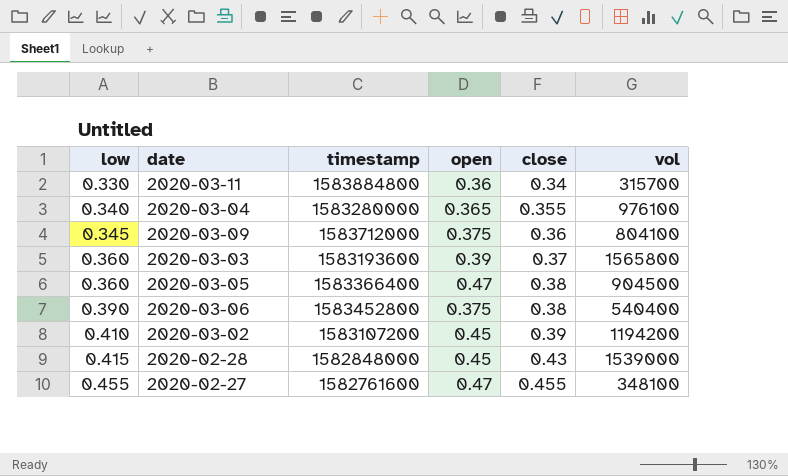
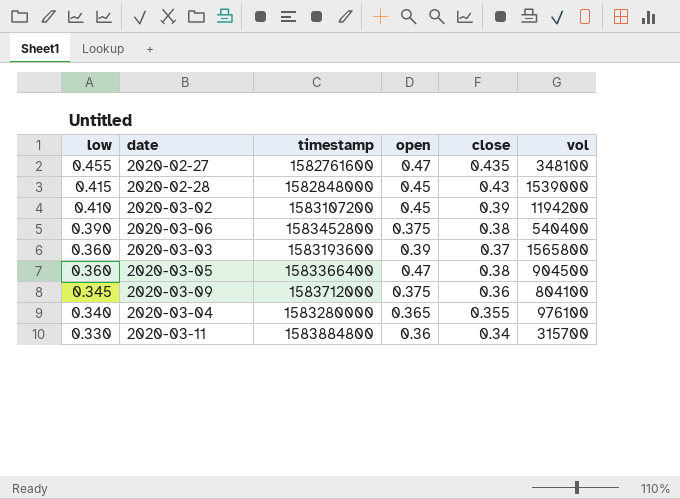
row order: low ascending -> low descending
2020-02-27 | close: 0.455 -> 0.435

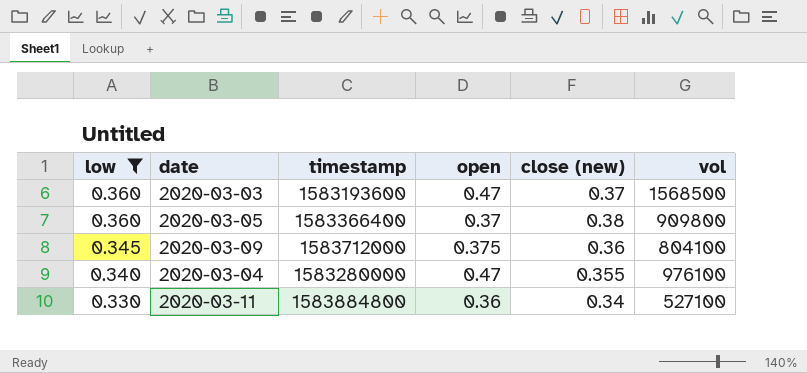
filter: none -> low <= 0.360
column name: close -> close (new)
2020-03-03 | open: 0.39 -> 0.47
2020-03-03 | vol: 1565800 -> 1568500
2020-03-05 | open: 0.47 -> 0.37
2020-03-05 | vol: 904500 -> 909800
2020-03-04 | open: 0.365 -> 0.47
2020-03-11 | vol: 315700 -> 527100

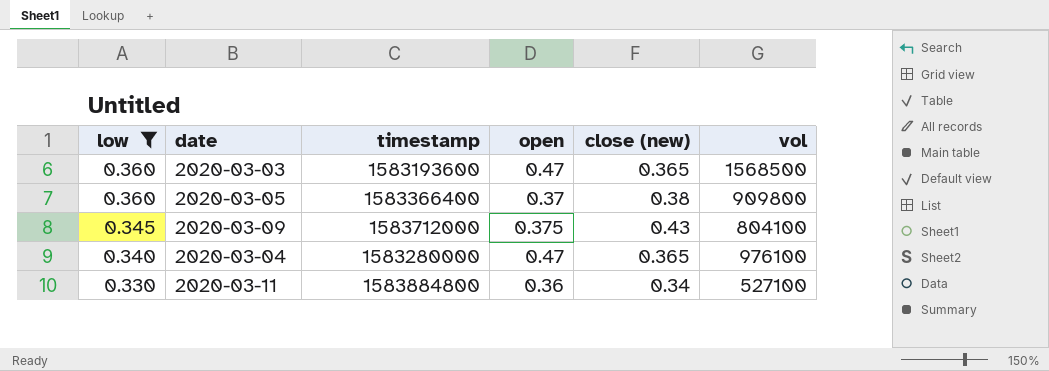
2020-03-03 | close (new): 0.37 -> 0.365
2020-03-09 | close (new): 0.36 -> 0.43
2020-03-04 | close (new): 0.355 -> 0.365

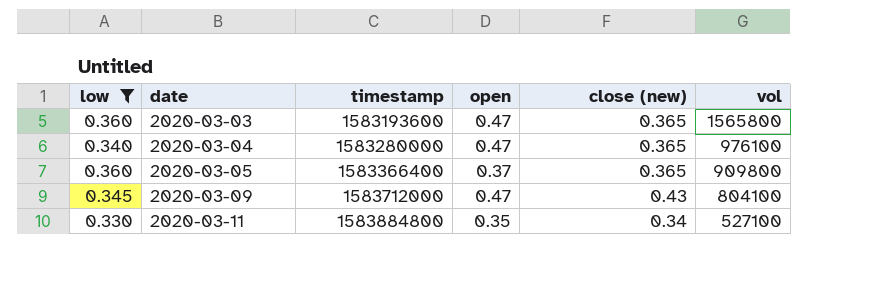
row order: low descending -> date ascending
2020-03-03 | vol: 1568500 -> 1565800
2020-03-05 | close (new): 0.38 -> 0.365
2020-03-09 | open: 0.375 -> 0.47
2020-03-11 | open: 0.36 -> 0.35

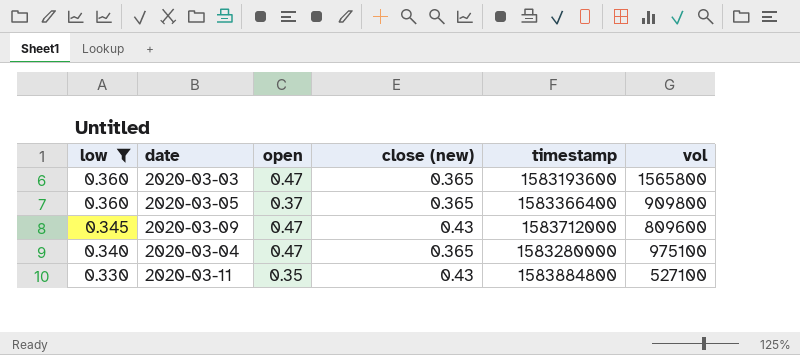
row order: date ascending -> low descending
column timestamp | position: 3 -> 5
2020-03-09 | vol: 804100 -> 809600
2020-03-04 | vol: 976100 -> 975100
2020-03-11 | close (new): 0.34 -> 0.43

